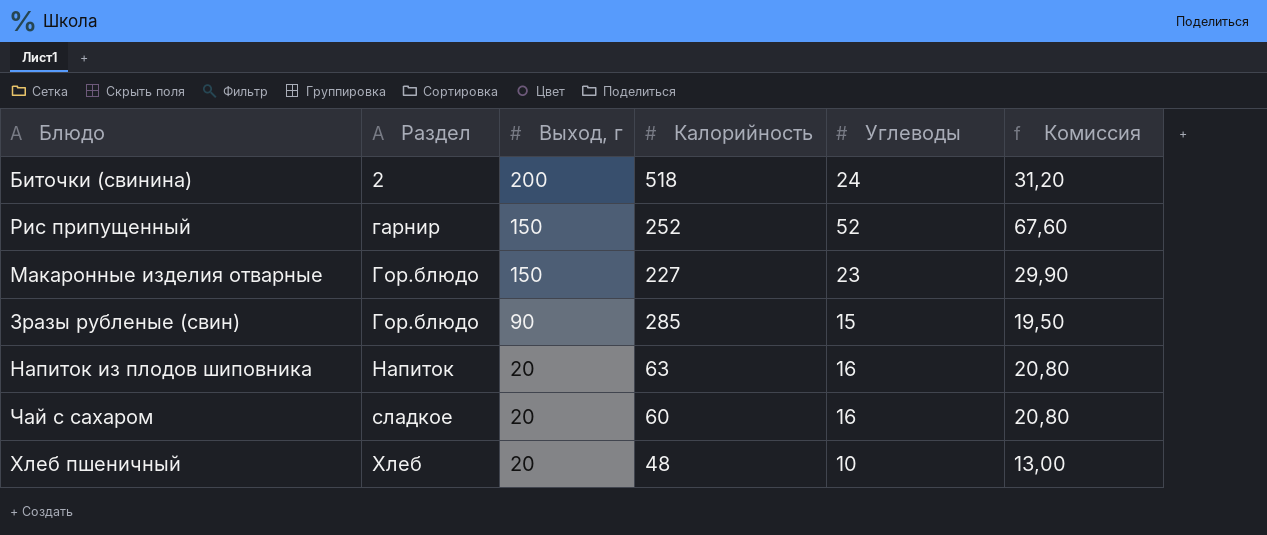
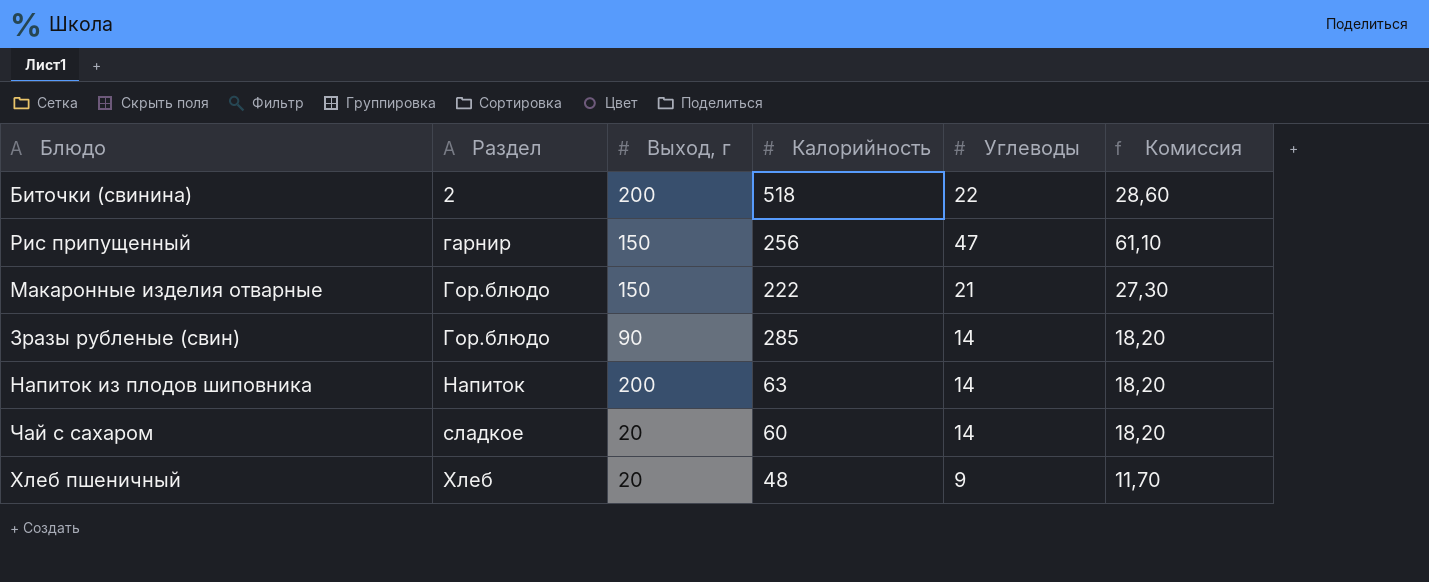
Биточки (свинина) | Углеводы: 24 -> 22
Биточки (свинина) | Комиссия: 31,20 -> 28,60
Рис припущенный | Калорийность: 252 -> 256
Рис припущенный | Углеводы: 52 -> 47
Рис припущенный | Комиссия: 67,60 -> 61,10
Макаронные изделия отварные | Калорийность: 227 -> 222
Макаронные изделия отварные | Углеводы: 23 -> 21
Макаронные изделия отварные | Комиссия: 29,90 -> 27,30
Зразы рубленые (свин) | Углеводы: 15 -> 14
Зразы рубленые (свин) | Комиссия: 19,50 -> 18,20
Напиток из плодов шиповника | Выход, г: 20 -> 200
Напиток из плодов шиповника | Углеводы: 16 -> 14
Напиток из плодов шиповника | Комиссия: 20,80 -> 18,20
Чай с сахаром | Углеводы: 16 -> 14
Чай с сахаром | Комиссия: 20,80 -> 18,20
Хлеб пшеничный | Углеводы: 10 -> 9
Хлеб пшеничный | Комиссия: 13,00 -> 11,70

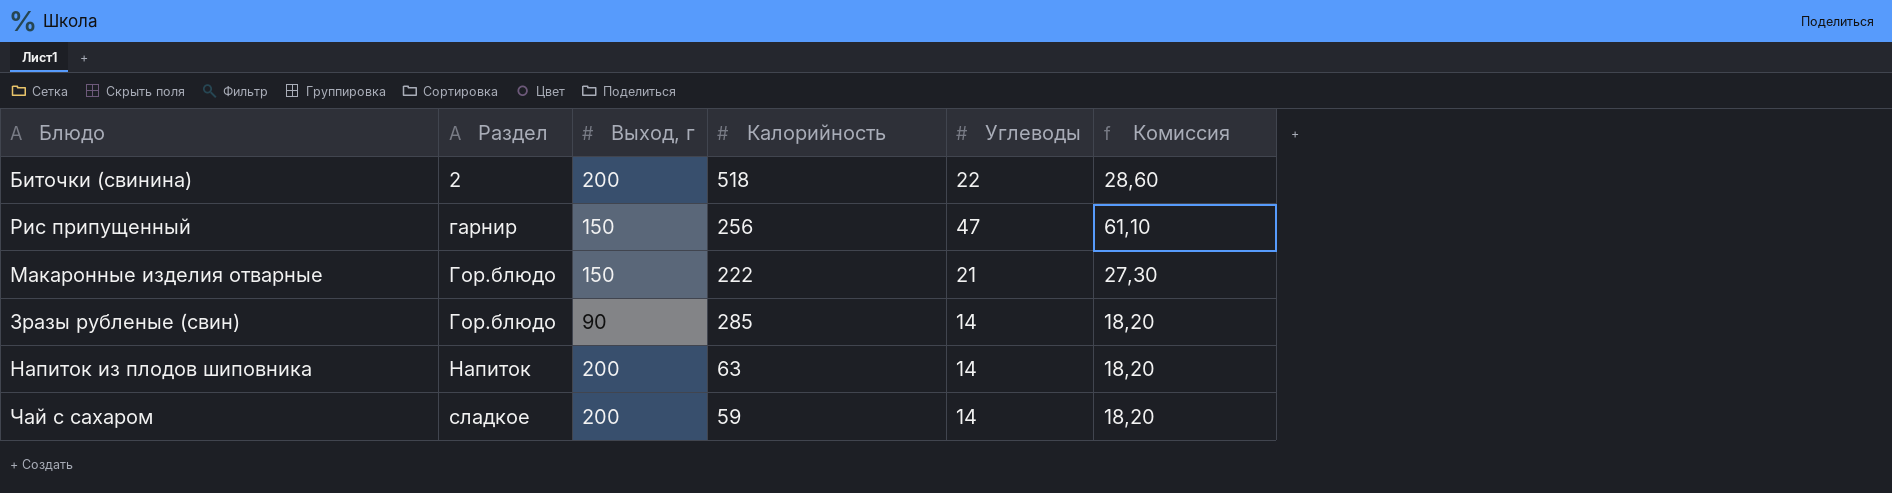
row Хлеб пшеничный: Хлеб | 20 | 48 | 9 | 11,70 -> none
Чай с сахаром | Выход, г: 20 -> 200
Чай с сахаром | Калорийность: 60 -> 59

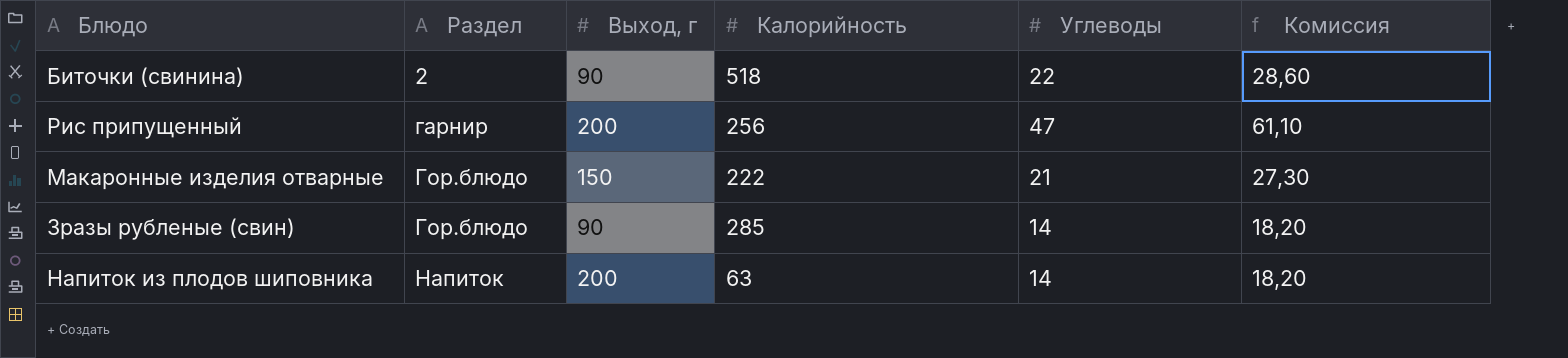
row Чай с сахаром: сладкое | 200 | 59 | 14 | 18,20 -> none
Биточки (свинина) | Выход, г: 200 -> 90
Рис припущенный | Выход, г: 150 -> 200

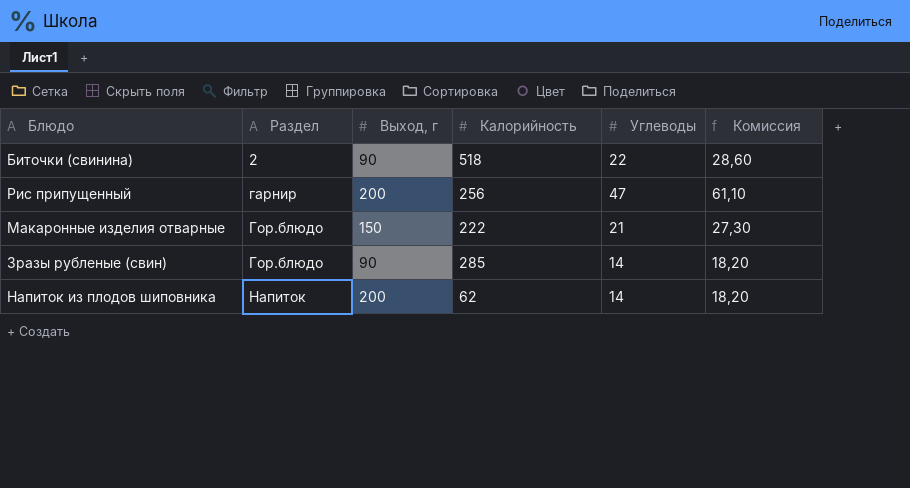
Напиток из плодов шиповника | Калорийность: 63 -> 62

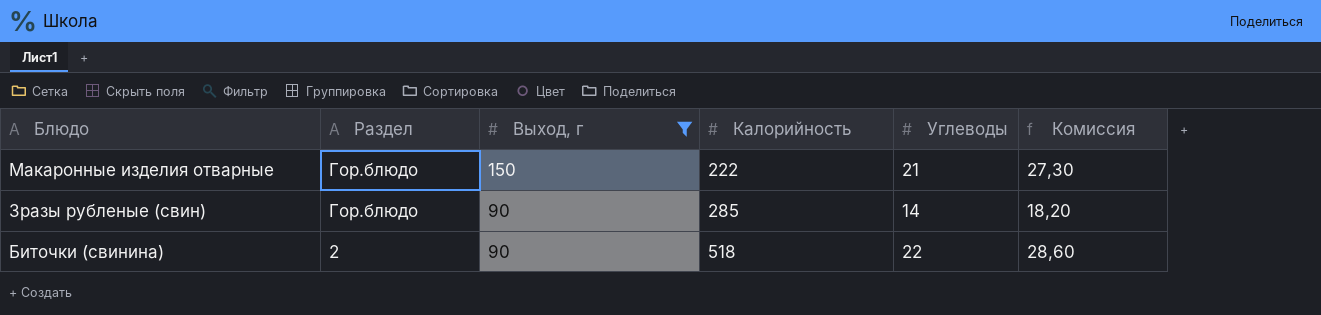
filter: none -> Выход, г != 200
row order: Раздел ascending -> Блюдо descending

